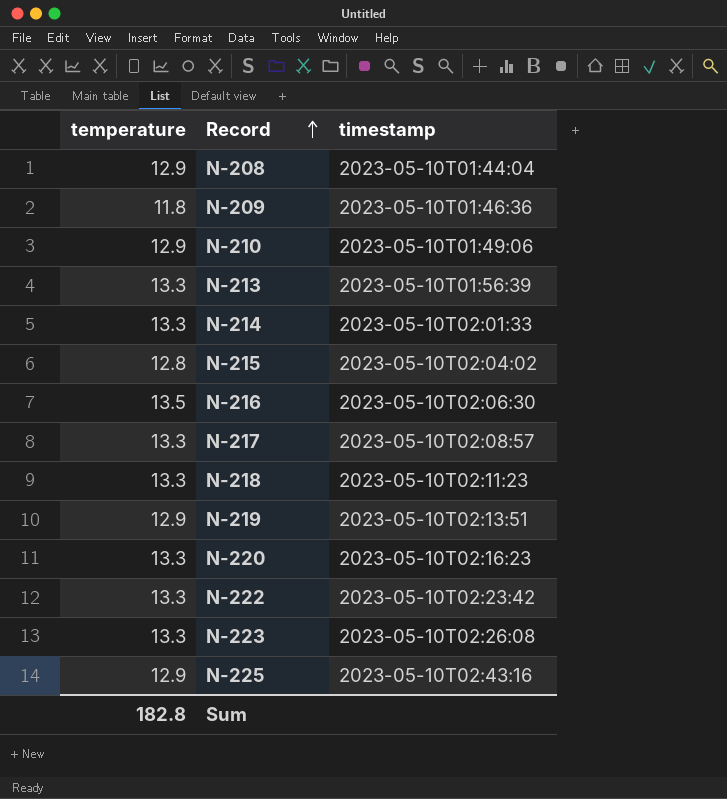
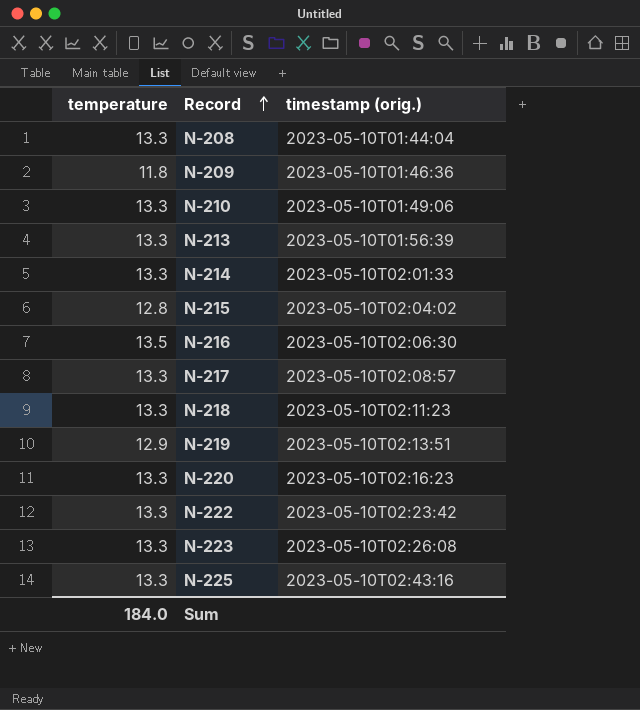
column name: timestamp -> timestamp (orig.)
N-208 | temperature: 12.9 -> 13.3
N-210 | temperature: 12.9 -> 13.3
N-225 | temperature: 12.9 -> 13.3
Sum | temperature: 182.8 -> 184.0

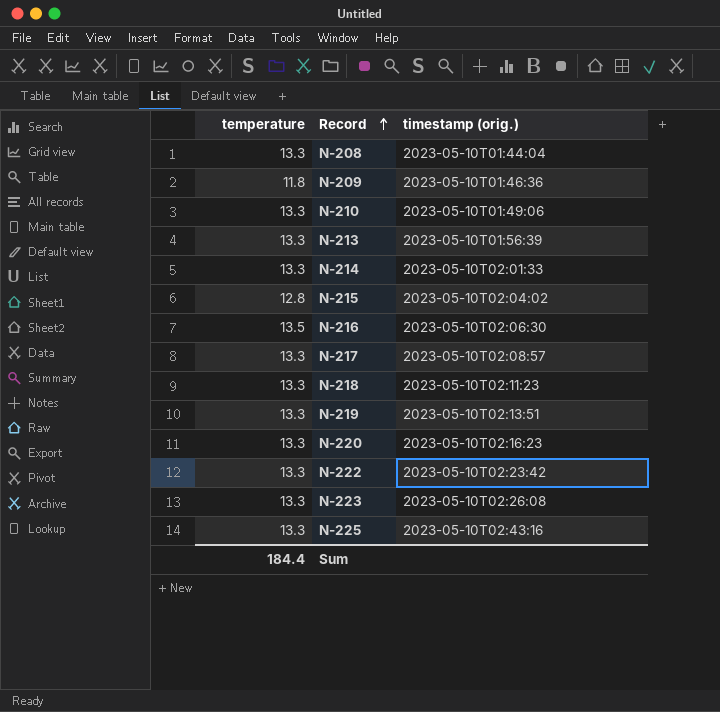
N-219 | temperature: 12.9 -> 13.3
Sum | temperature: 184.0 -> 184.4

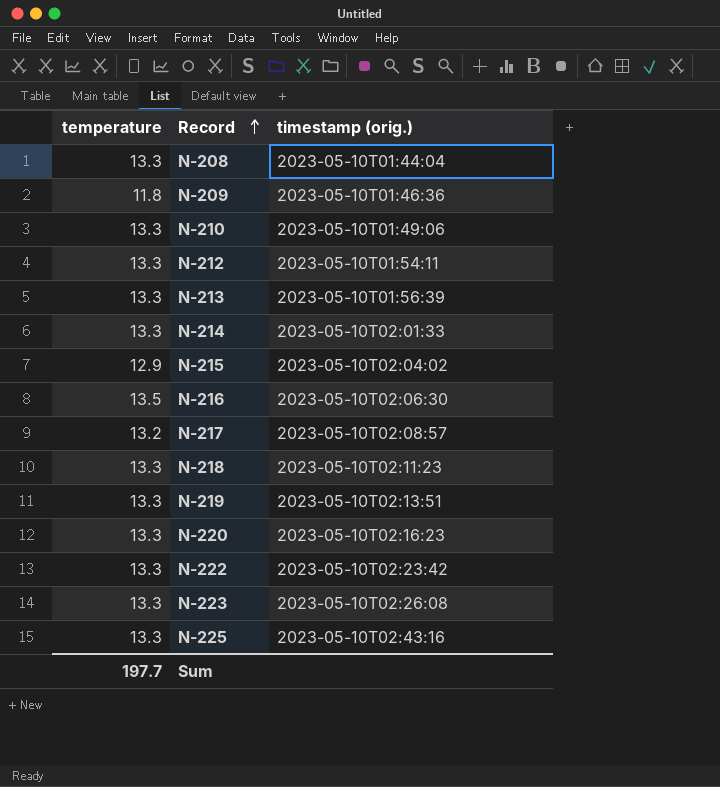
row N-212: none -> 13.3 | 2023-05-10T01:54:11
N-215 | temperature: 12.8 -> 12.9
N-217 | temperature: 13.3 -> 13.2
Sum | temperature: 184.4 -> 197.7

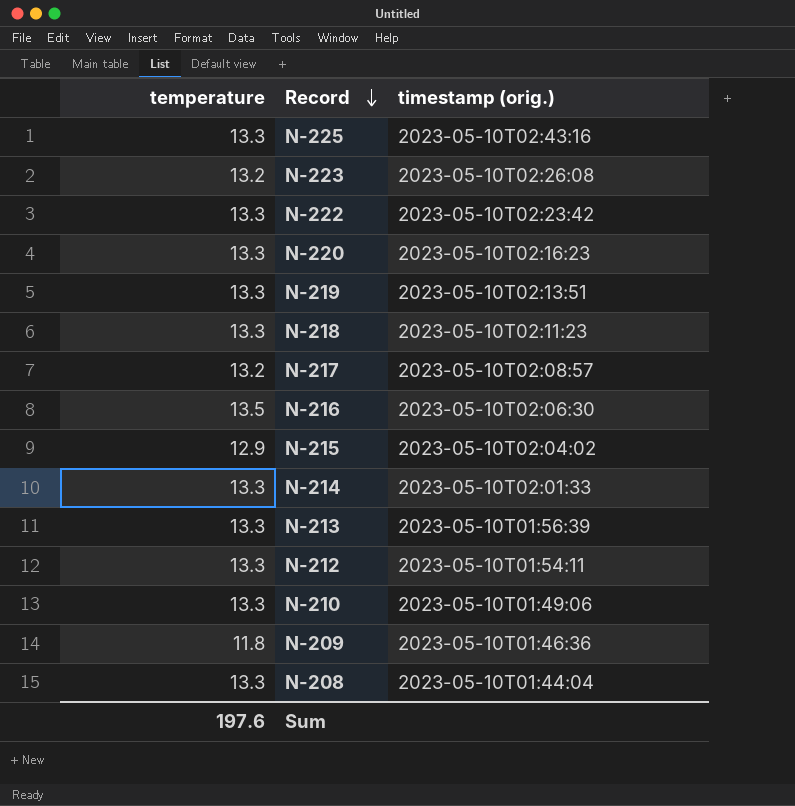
row order: Record ascending -> Record descending
N-223 | temperature: 13.3 -> 13.2
Sum | temperature: 197.7 -> 197.6

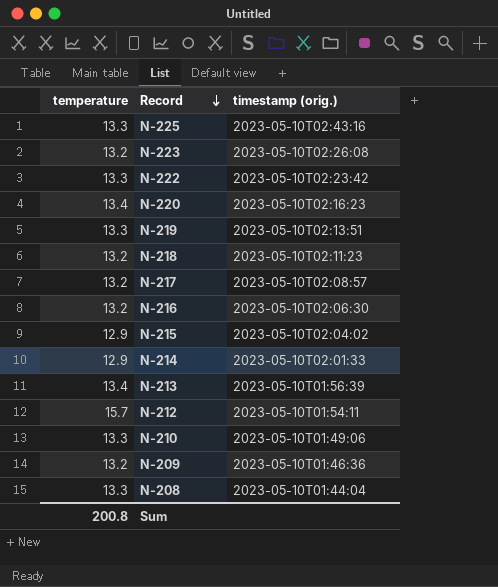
N-220 | temperature: 13.3 -> 13.4
N-218 | temperature: 13.3 -> 13.2
N-216 | temperature: 13.5 -> 13.2
N-214 | temperature: 13.3 -> 12.9
N-213 | temperature: 13.3 -> 13.4
N-212 | temperature: 13.3 -> 15.7
N-209 | temperature: 11.8 -> 13.2
Sum | temperature: 197.6 -> 200.8

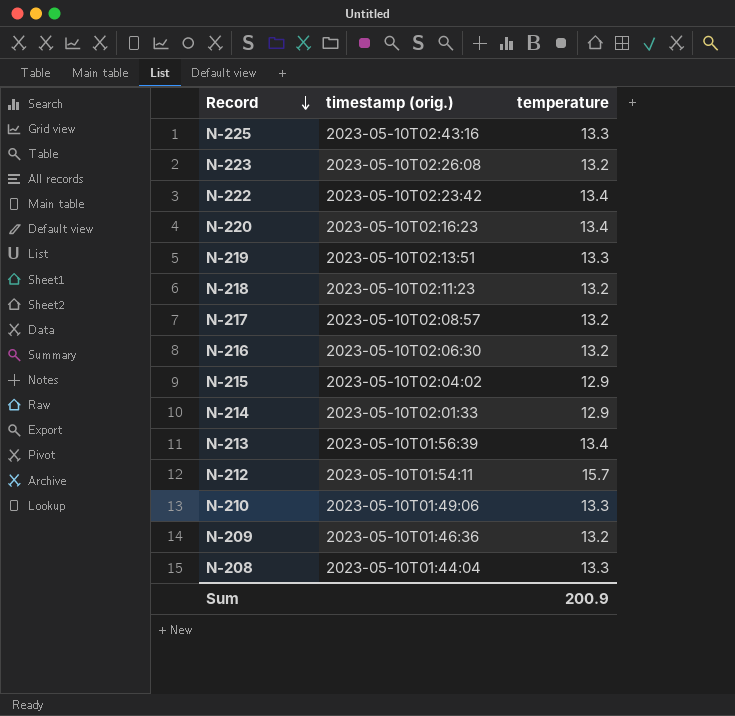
column temperature | position: 1 -> 3
N-222 | temperature: 13.3 -> 13.4
Sum | temperature: 200.8 -> 200.9

